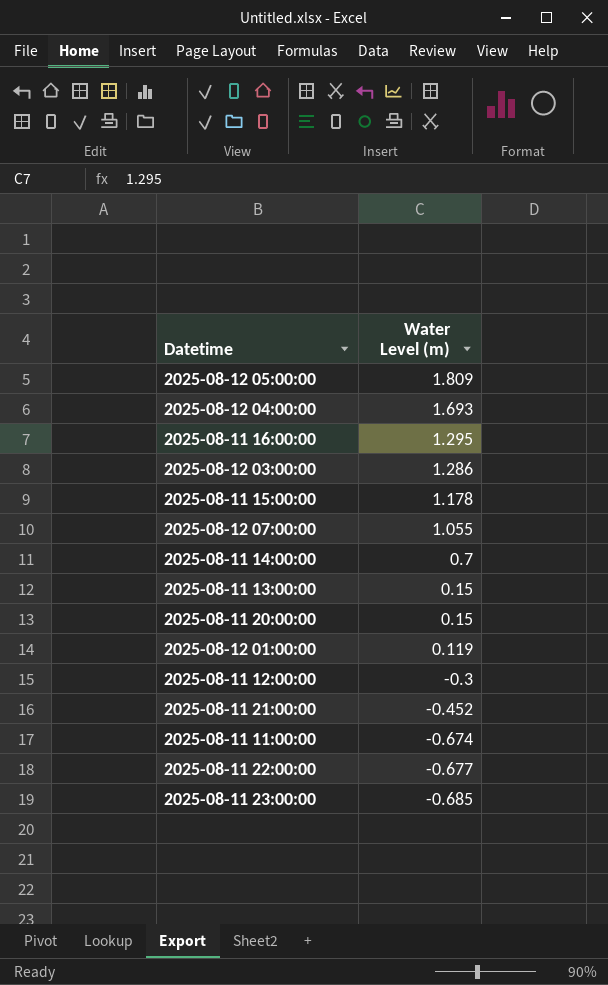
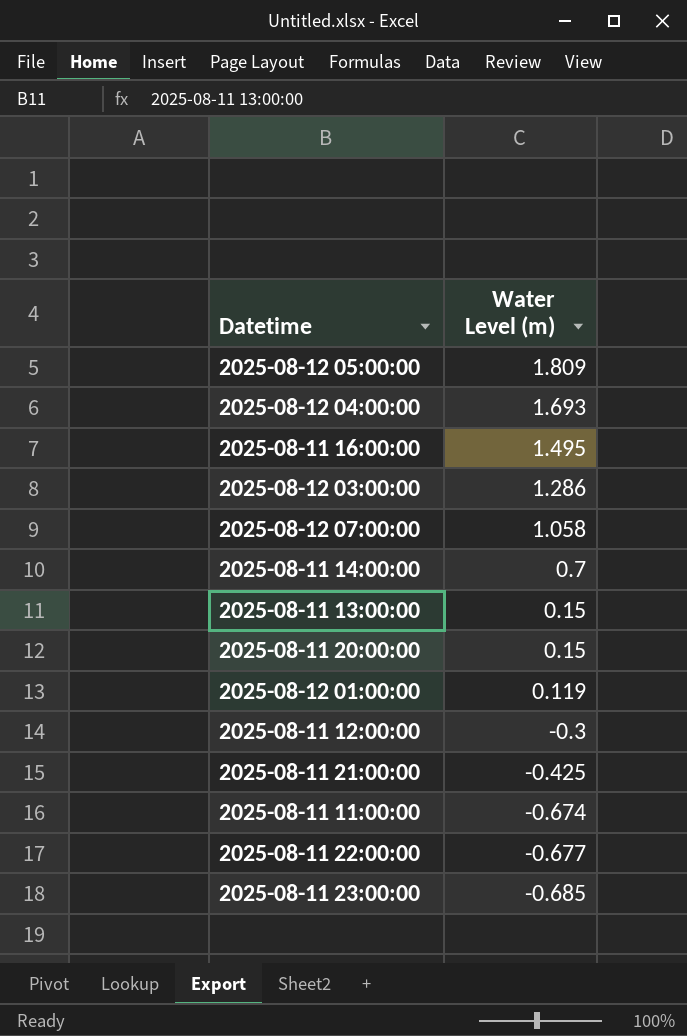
row 2025-08-11 15:00:00: 1.178 -> none
2025-08-11 16:00:00 | Water Level (m): 1.295 -> 1.495
2025-08-12 07:00:00 | Water Level (m): 1.055 -> 1.058
2025-08-11 21:00:00 | Water Level (m): -0.452 -> -0.425

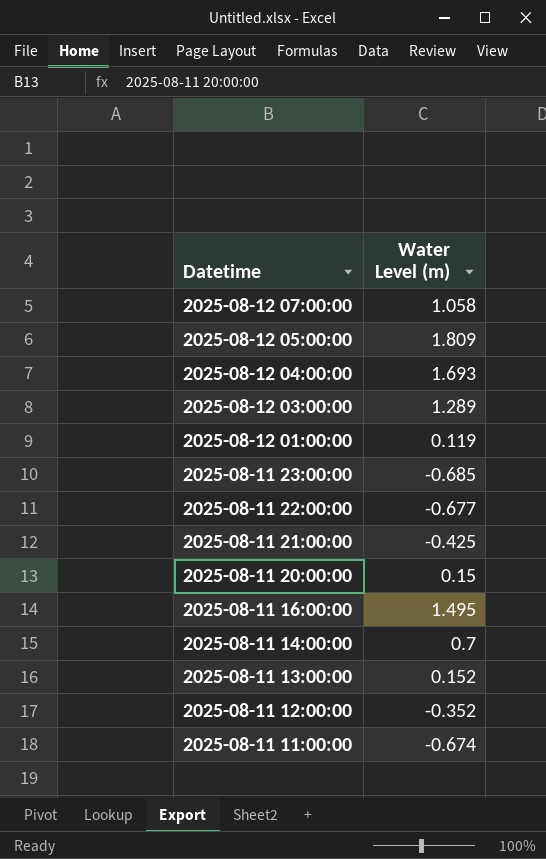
row order: Water Level (m) descending -> Datetime descending
2025-08-12 03:00:00 | Water Level (m): 1.286 -> 1.289
2025-08-11 13:00:00 | Water Level (m): 0.15 -> 0.152
2025-08-11 12:00:00 | Water Level (m): -0.3 -> -0.352

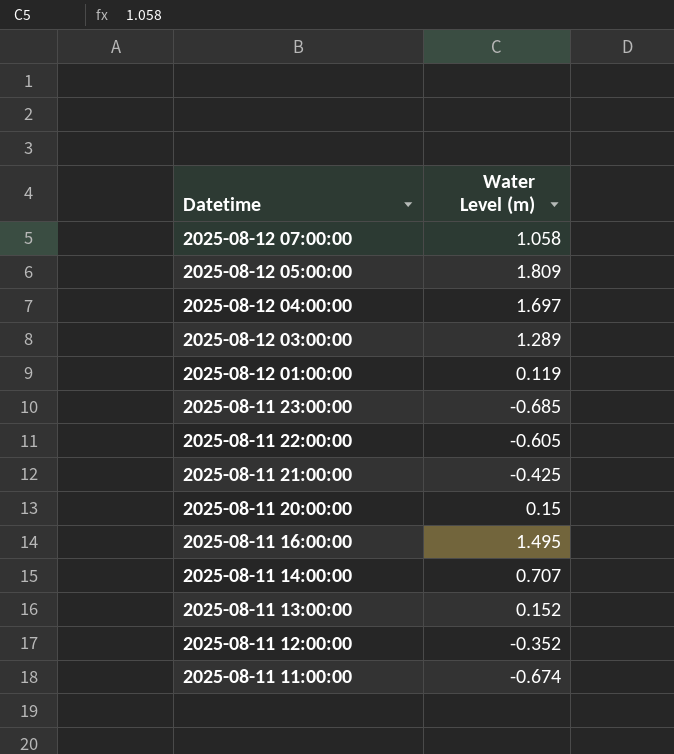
2025-08-12 04:00:00 | Water Level (m): 1.693 -> 1.697
2025-08-11 22:00:00 | Water Level (m): -0.677 -> -0.605
2025-08-11 14:00:00 | Water Level (m): 0.7 -> 0.707

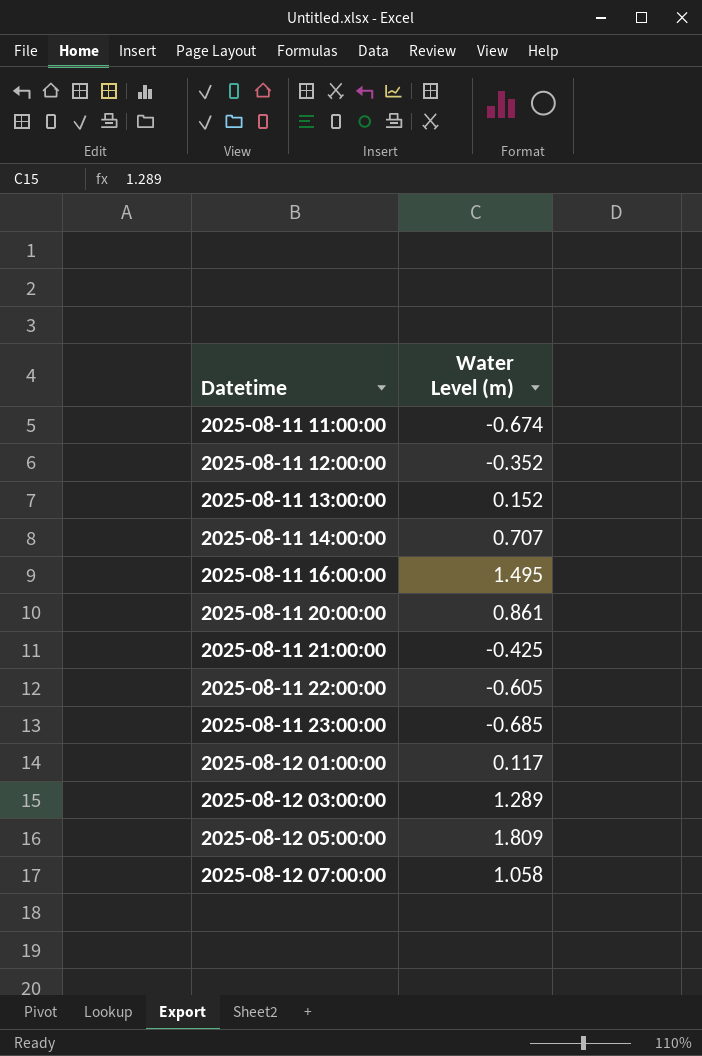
row order: Datetime descending -> Datetime ascending
row 2025-08-12 04:00:00: 1.697 -> none
2025-08-11 20:00:00 | Water Level (m): 0.15 -> 0.861
2025-08-12 01:00:00 | Water Level (m): 0.119 -> 0.117

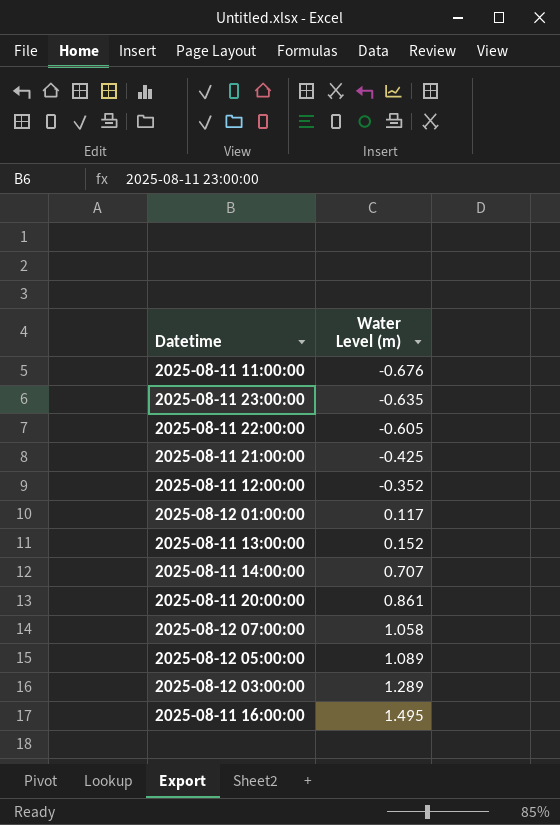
row order: Datetime ascending -> Water Level (m) ascending
2025-08-11 11:00:00 | Water Level (m): -0.674 -> -0.676
2025-08-11 23:00:00 | Water Level (m): -0.685 -> -0.635
2025-08-12 05:00:00 | Water Level (m): 1.809 -> 1.089

